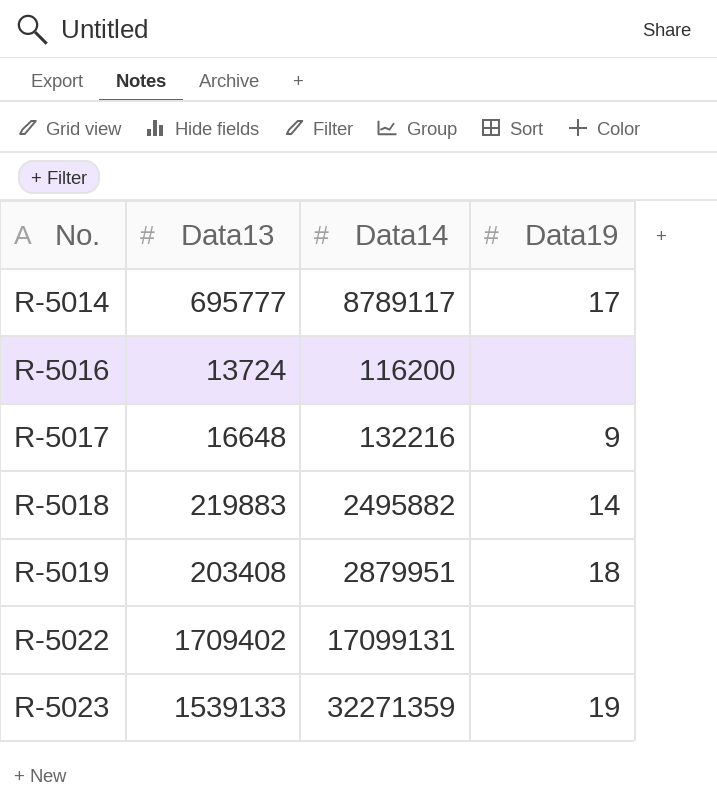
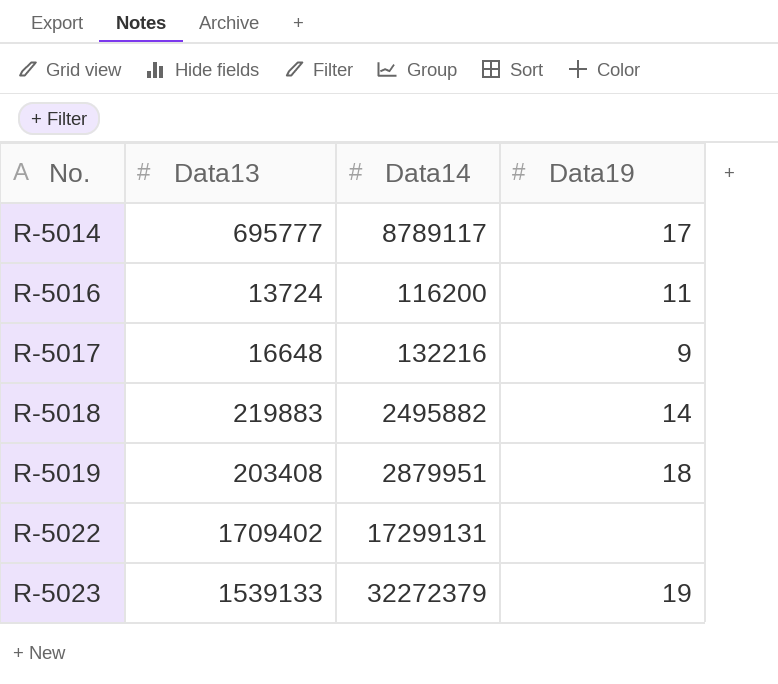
R-5016 | Data19: none -> 11
R-5022 | Data14: 17099131 -> 17299131
R-5023 | Data14: 32271359 -> 32272379

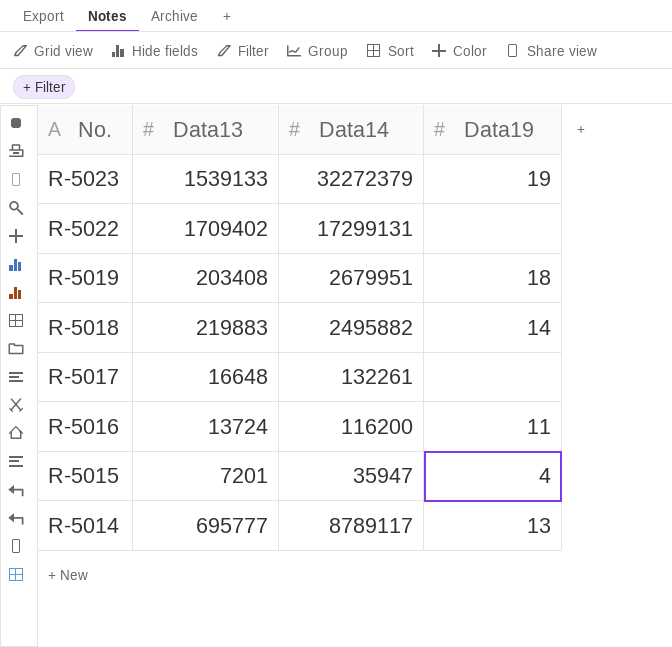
row order: No. ascending -> No. descending
R-5019 | Data14: 2879951 -> 2679951
R-5017 | Data14: 132216 -> 132261
R-5017 | Data19: 9 -> none
row R-5015: none -> 7201 | 35947 | 4
R-5014 | Data19: 17 -> 13

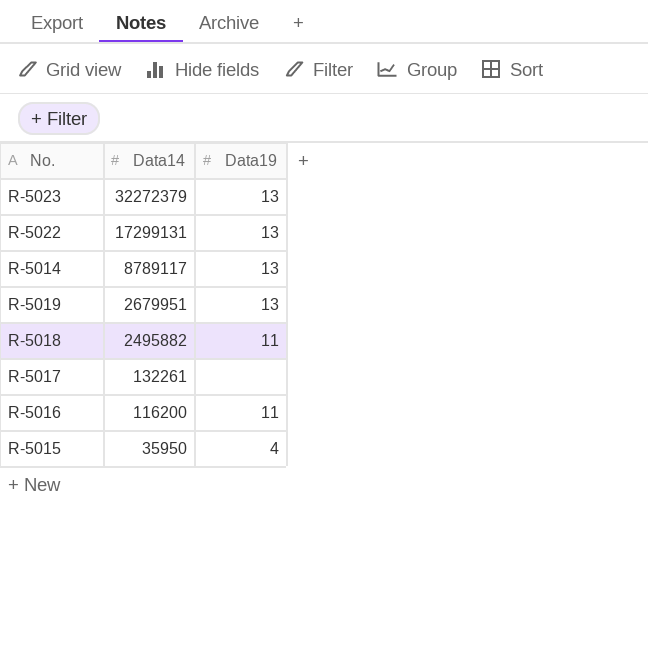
row order: No. descending -> Data14 descending
column Data13 | position: 2 -> none
R-5023 | Data19: 19 -> 13
R-5022 | Data19: none -> 13
R-5019 | Data19: 18 -> 13
R-5018 | Data19: 14 -> 11
R-5015 | Data14: 35947 -> 35950

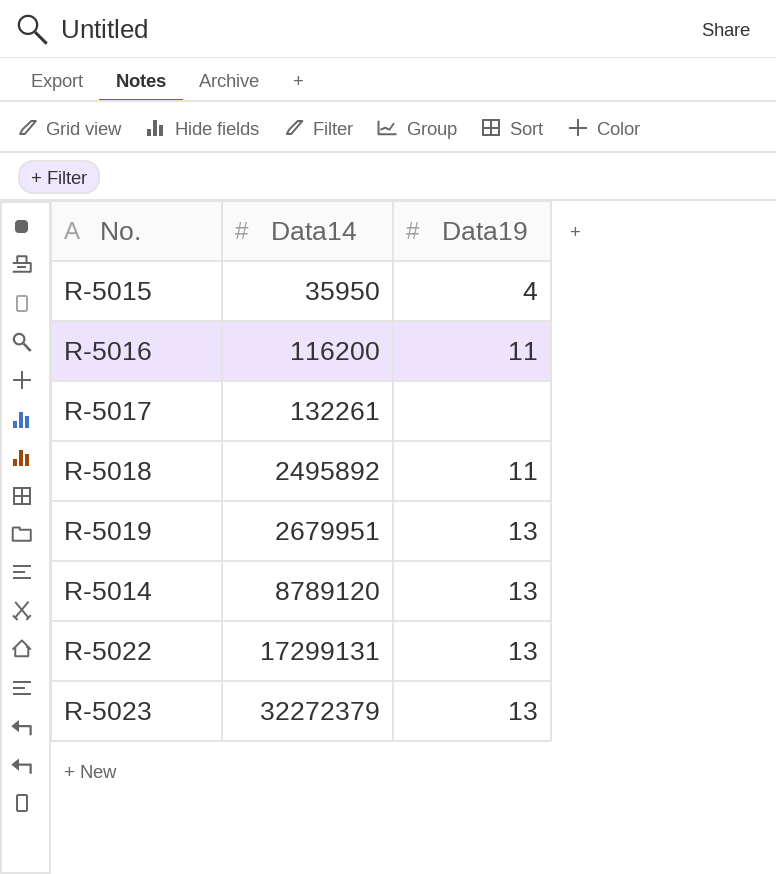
row order: Data14 descending -> Data14 ascending
R-5018 | Data14: 2495882 -> 2495892
R-5014 | Data14: 8789117 -> 8789120

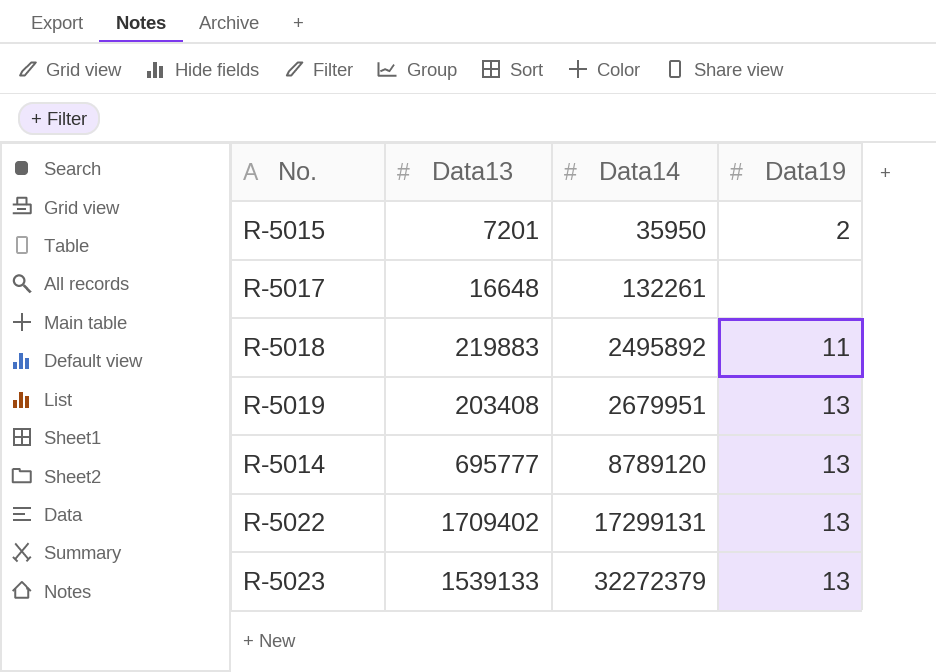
column Data13 | position: none -> 2
row R-5016: 116200 | 11 -> none
R-5015 | Data19: 4 -> 2

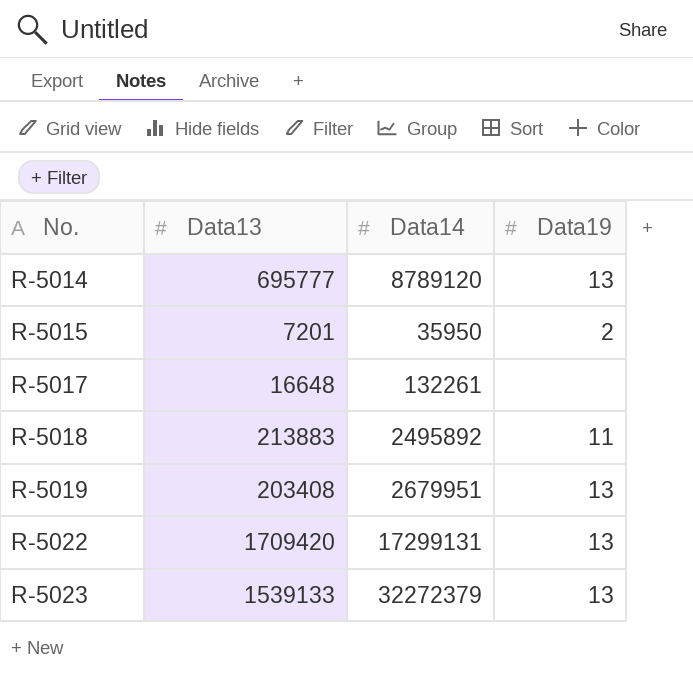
row order: Data14 ascending -> No. ascending
R-5018 | Data13: 219883 -> 213883
R-5022 | Data13: 1709402 -> 1709420

